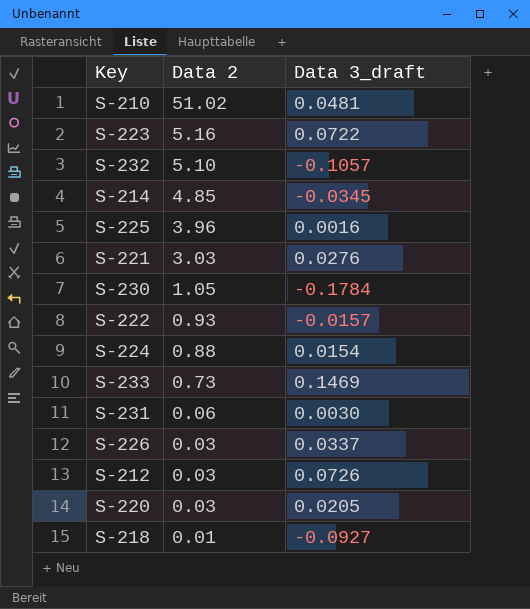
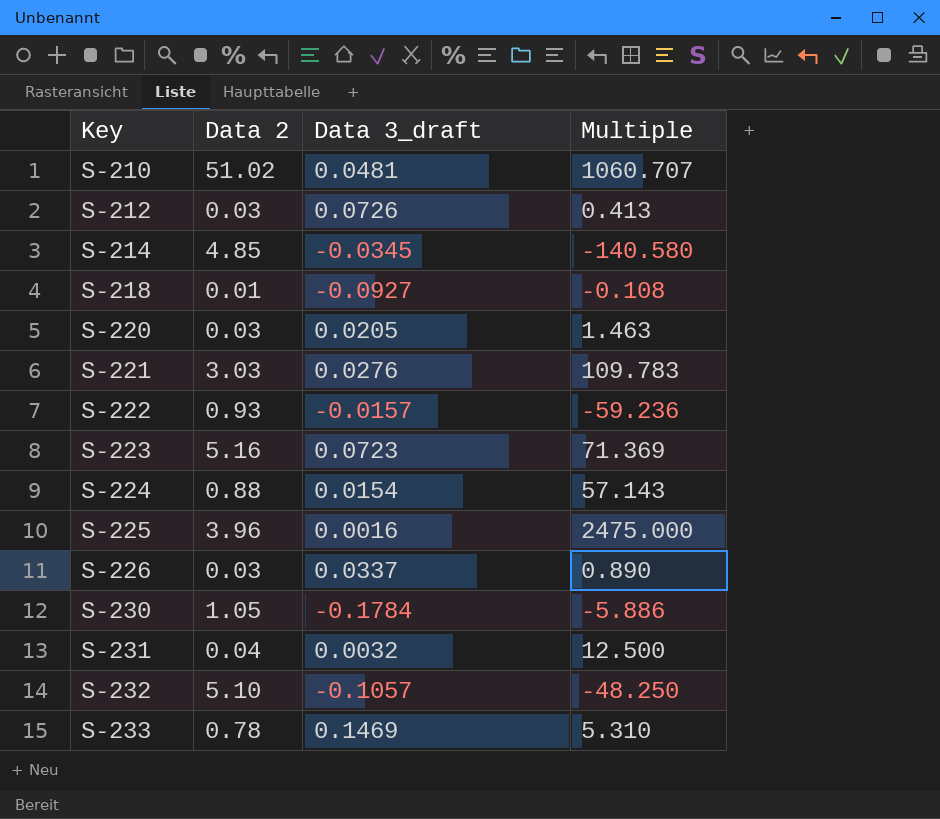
row order: Data 2 descending -> Key ascending
column Multiple | formula: none -> [Data 2] / [Data 3_draft]
S-223 | Data 3_draft: 0.0722 -> 0.0723
S-231 | Data 2: 0.06 -> 0.04
S-231 | Data 3_draft: 0.0030 -> 0.0032
S-233 | Data 2: 0.73 -> 0.78

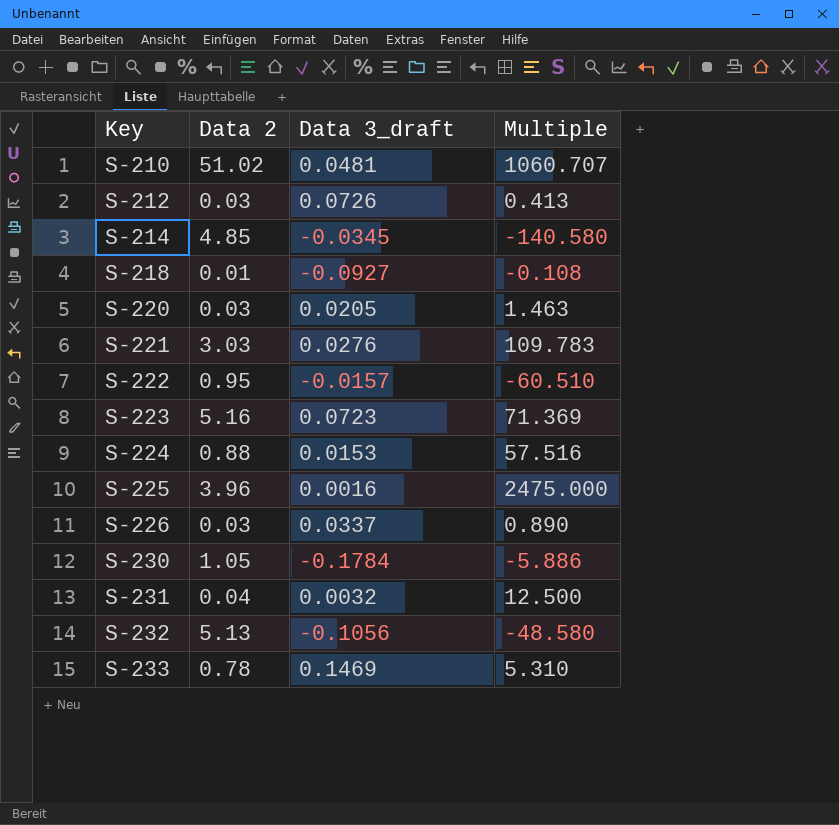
S-222 | Data 2: 0.93 -> 0.95
S-222 | Multiple: -59.236 -> -60.510
S-224 | Data 3_draft: 0.0154 -> 0.0153
S-224 | Multiple: 57.143 -> 57.516
S-232 | Data 2: 5.10 -> 5.13
S-232 | Data 3_draft: -0.1057 -> -0.1056
S-232 | Multiple: -48.250 -> -48.580

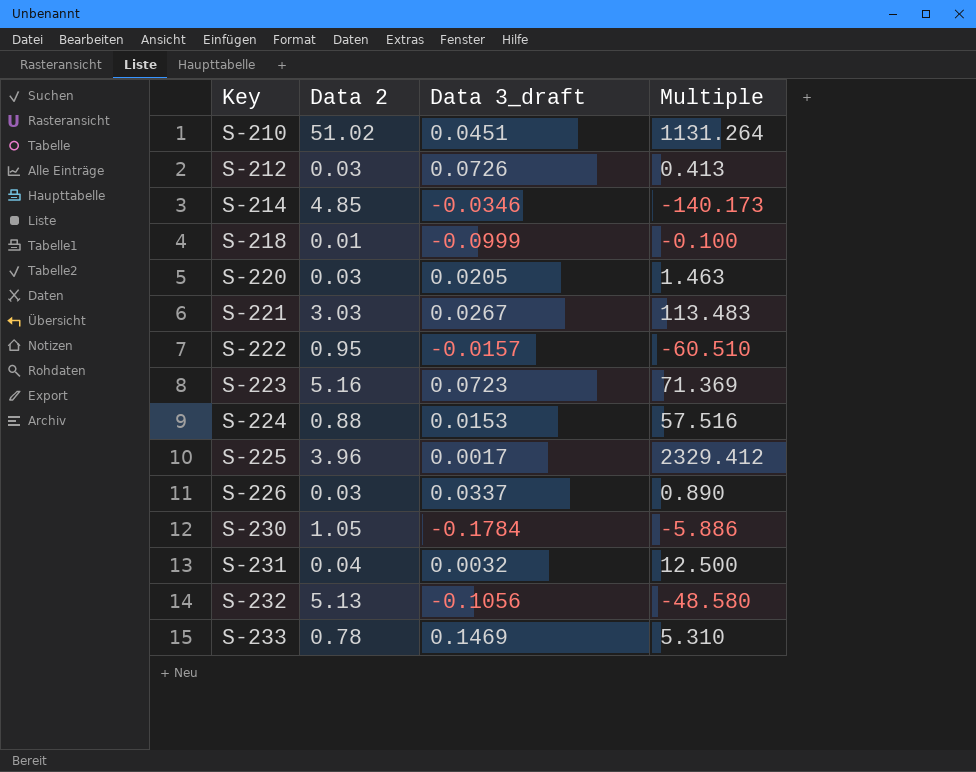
S-210 | Data 3_draft: 0.0481 -> 0.0451
S-210 | Multiple: 1060.707 -> 1131.264
S-214 | Data 3_draft: -0.0345 -> -0.0346
S-214 | Multiple: -140.580 -> -140.173
S-218 | Data 3_draft: -0.0927 -> -0.0999
S-218 | Multiple: -0.108 -> -0.100
S-221 | Data 3_draft: 0.0276 -> 0.0267
S-221 | Multiple: 109.783 -> 113.483
S-225 | Data 3_draft: 0.0016 -> 0.0017
S-225 | Multiple: 2475.000 -> 2329.412

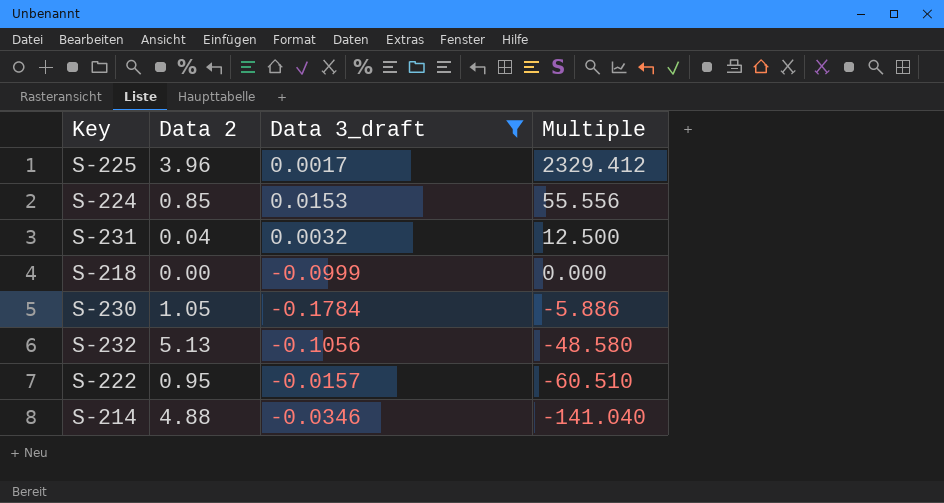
filter: none -> Data 3_draft <= 0.0153
row order: Key ascending -> Multiple descending
S-224 | Data 2: 0.88 -> 0.85
S-224 | Multiple: 57.516 -> 55.556
S-218 | Data 2: 0.01 -> 0.00
S-218 | Multiple: -0.100 -> 0.000
S-214 | Data 2: 4.85 -> 4.88
S-214 | Multiple: -140.173 -> -141.040

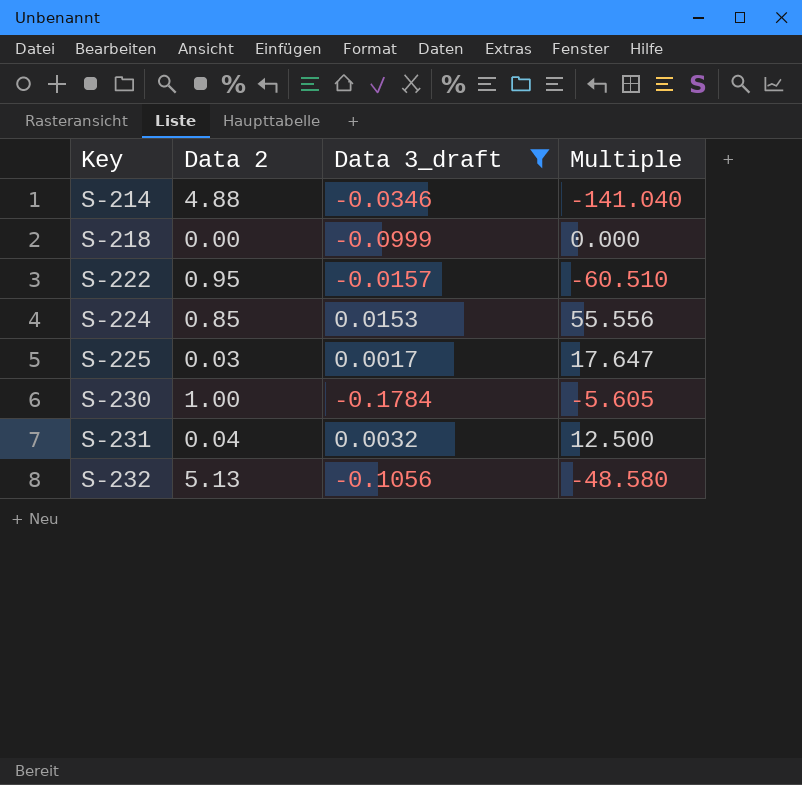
row order: Multiple descending -> Key ascending
S-225 | Data 2: 3.96 -> 0.03
S-225 | Multiple: 2329.412 -> 17.647
S-230 | Data 2: 1.05 -> 1.00
S-230 | Multiple: -5.886 -> -5.605

